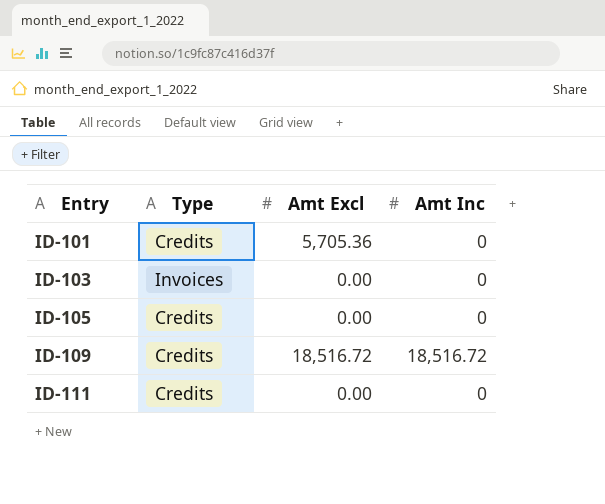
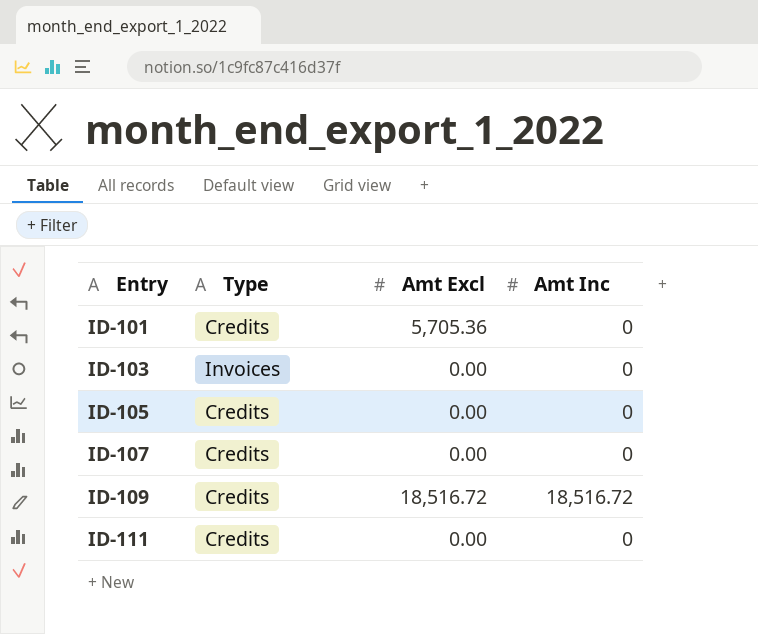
row ID-107: none -> Credits | 0.00 | 0

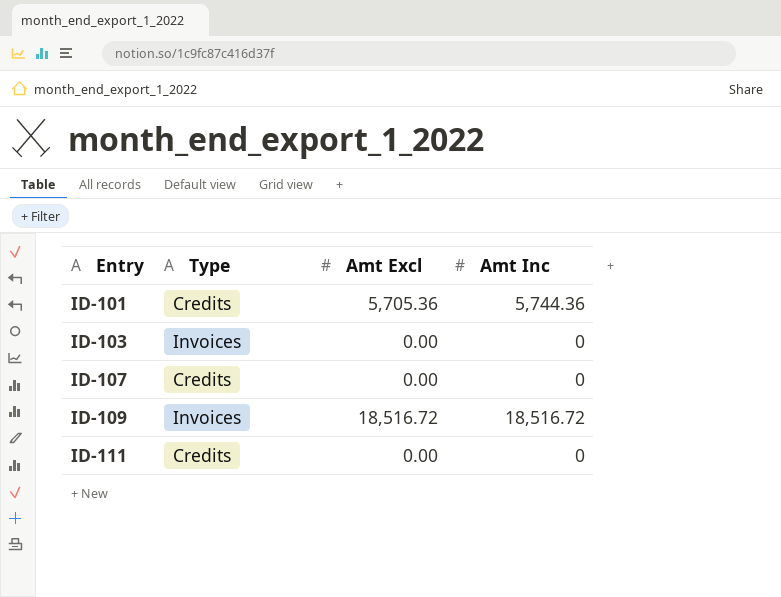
row ID-105: Credits | 0.00 | 0 -> none
ID-101 | Amt Inc: 0 -> 5,744.36
ID-109 | Type: Credits -> Invoices

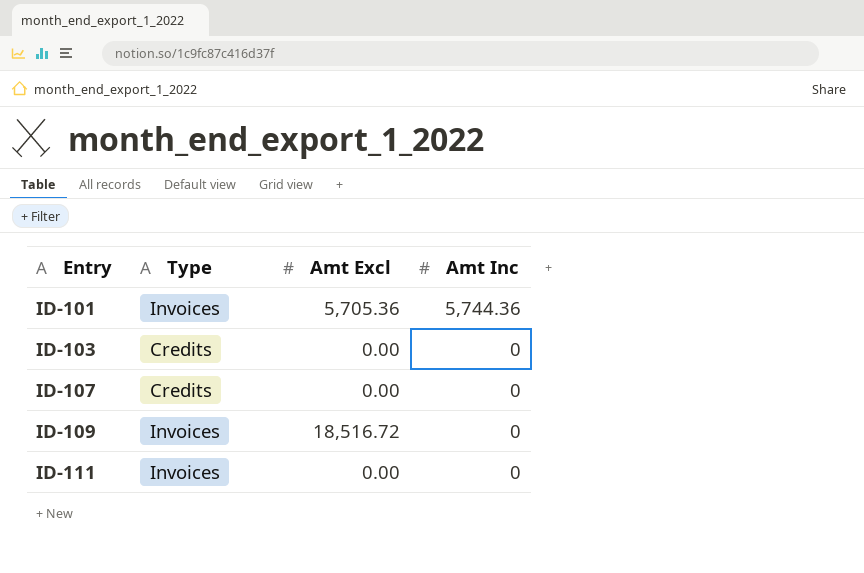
ID-101 | Type: Credits -> Invoices
ID-103 | Type: Invoices -> Credits
ID-109 | Amt Inc: 18,516.72 -> 0
ID-111 | Type: Credits -> Invoices

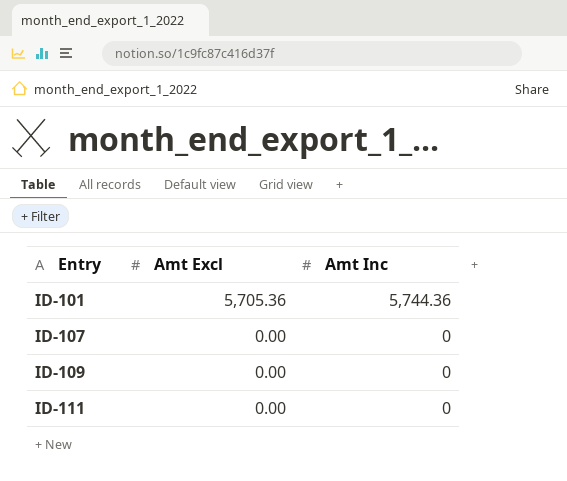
column Type | position: 2 -> none
row ID-103: Credits | 0.00 | 0 -> none
ID-109 | Amt Excl: 18,516.72 -> 0.00

